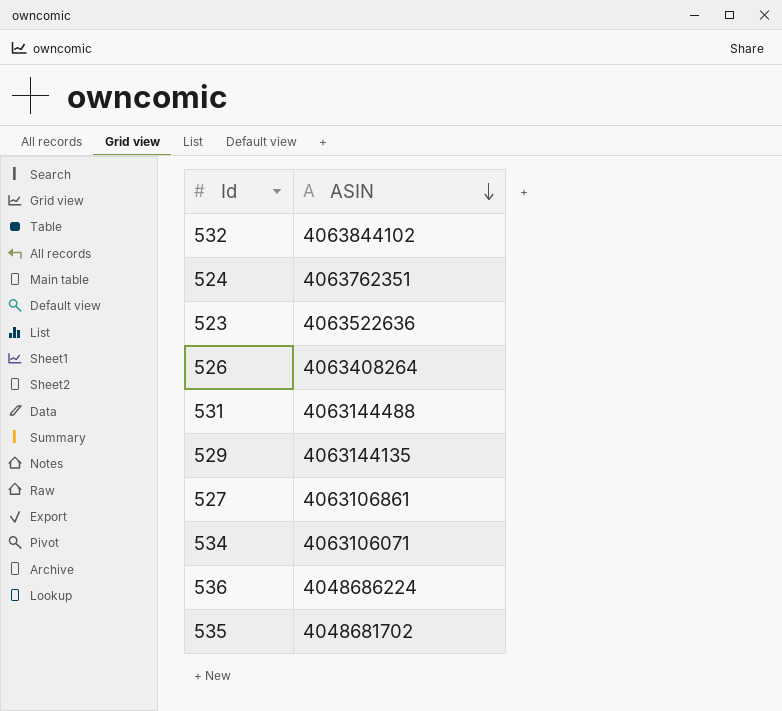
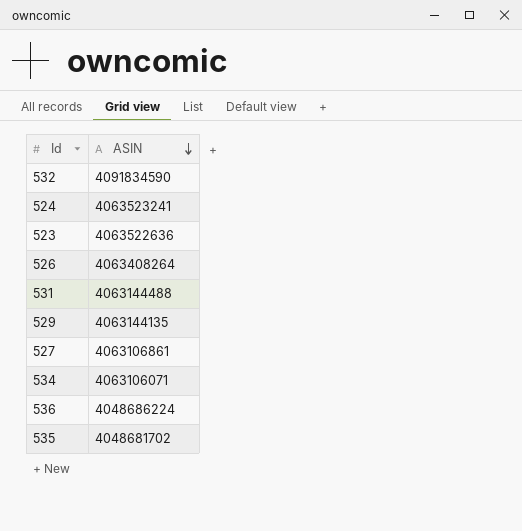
532 | ASIN: 4063844102 -> 4091834590
524 | ASIN: 4063762351 -> 4063523241

